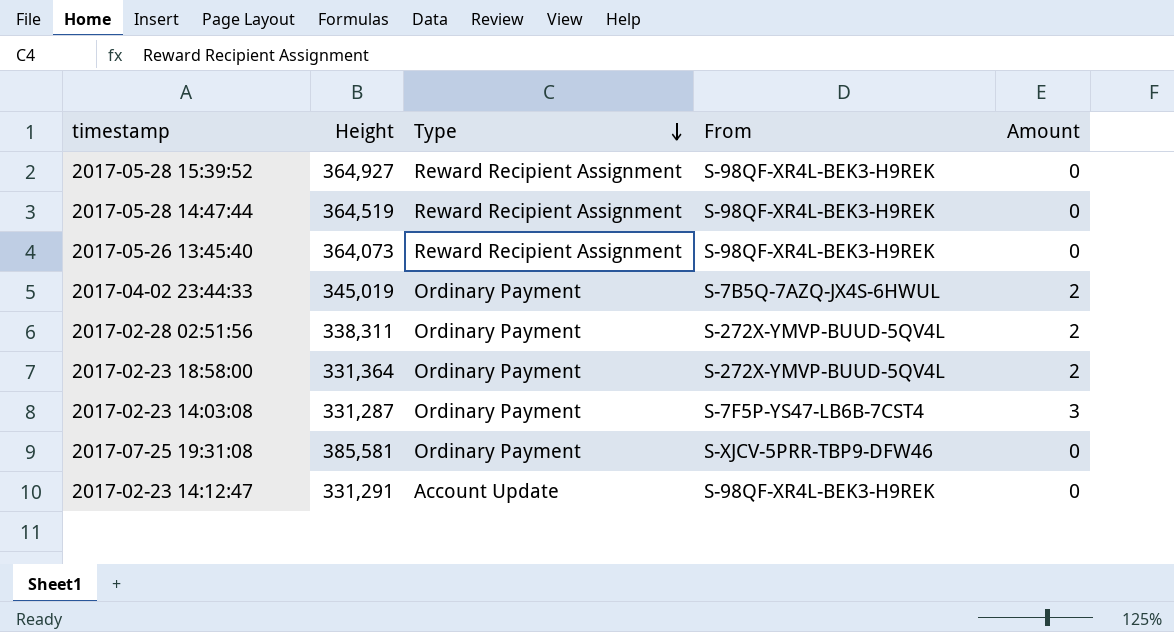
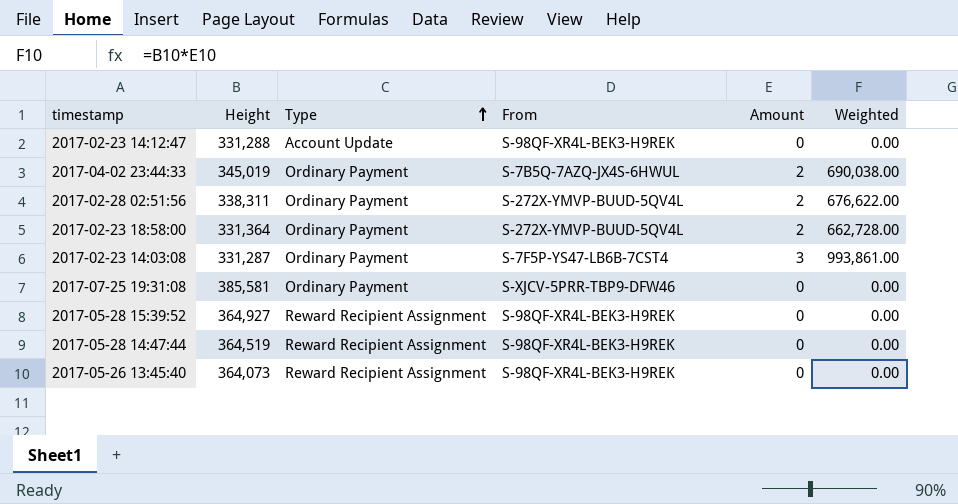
row order: Type descending -> Type ascending
column Weighted | formula: none -> [Height] * [Amount]
2017-02-23 14:12:47 | Height: 331,291 -> 331,288

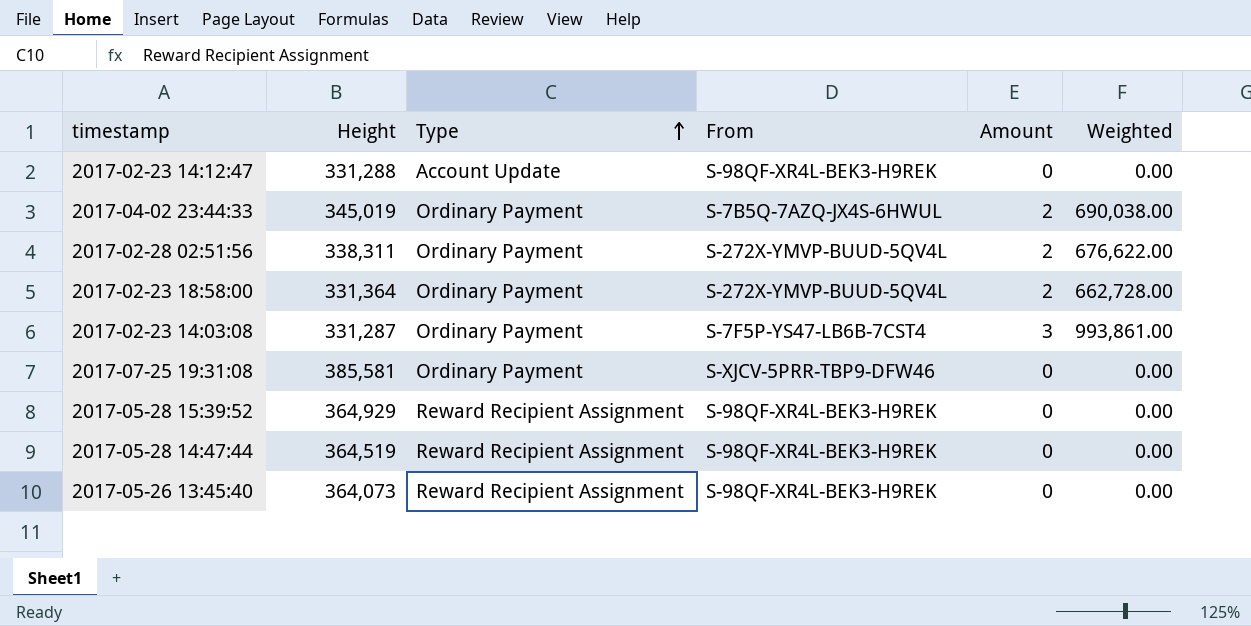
2017-05-28 15:39:52 | Height: 364,927 -> 364,929

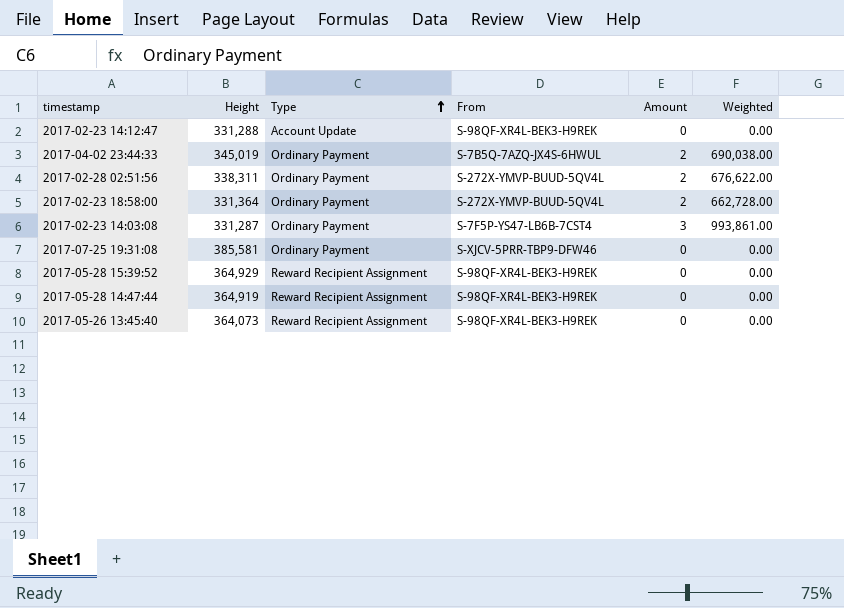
2017-05-28 14:47:44 | Height: 364,519 -> 364,919

